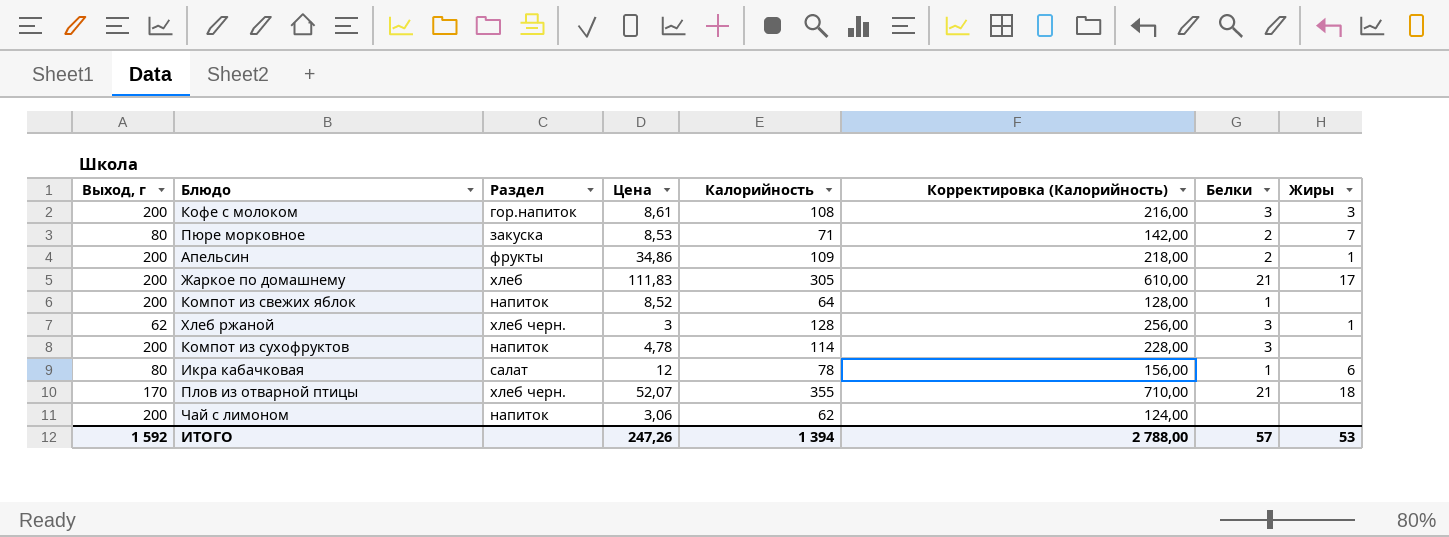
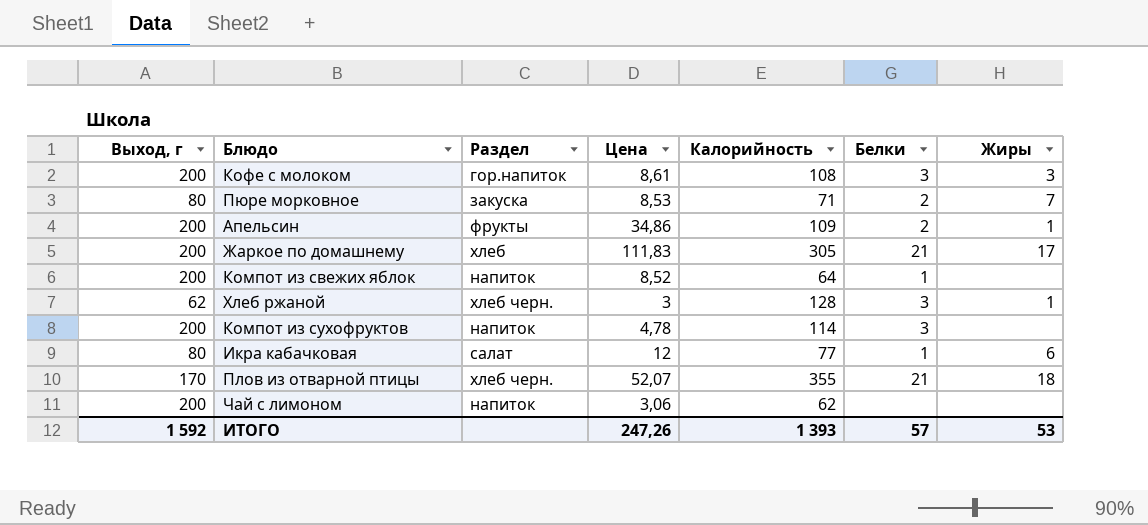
column Корректировка (Калорийность) | formula: [Калорийность] * 2 -> none
Икра кабачковая | Калорийность: 78 -> 77
ИТОГО | Калорийность: 1 394 -> 1 393

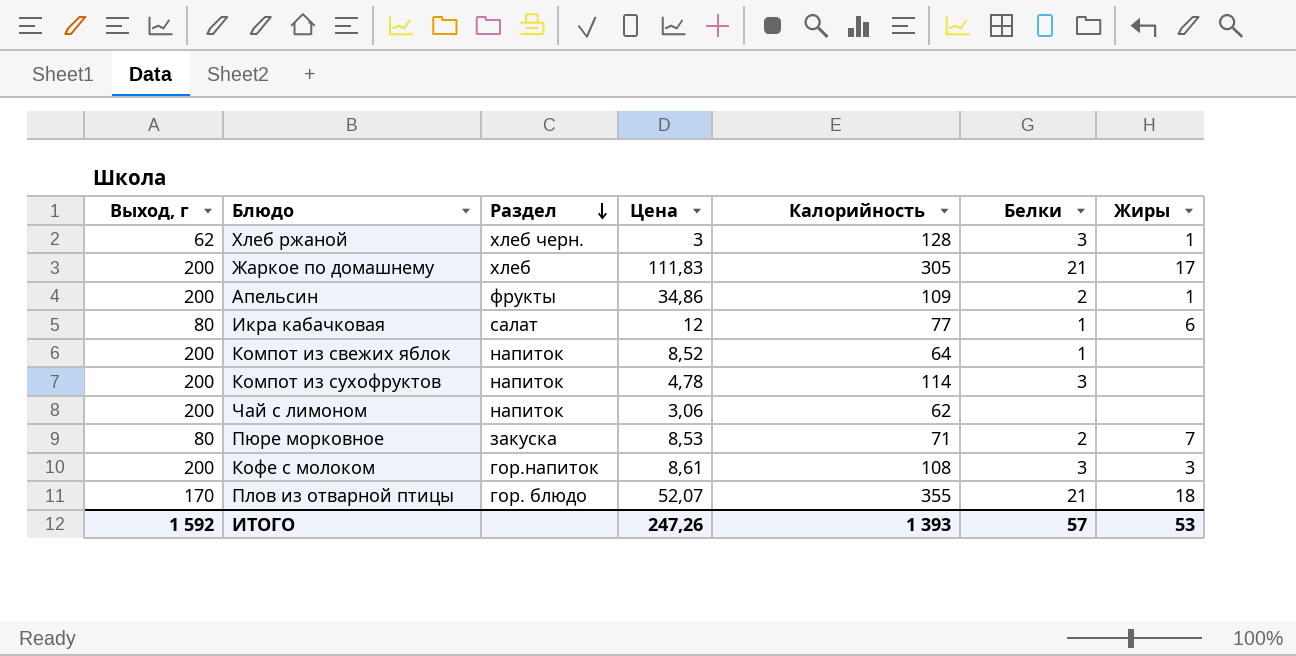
row order: none -> Раздел descending
Плов из отварной птицы | Раздел: хлеб черн. -> гор. блюдо

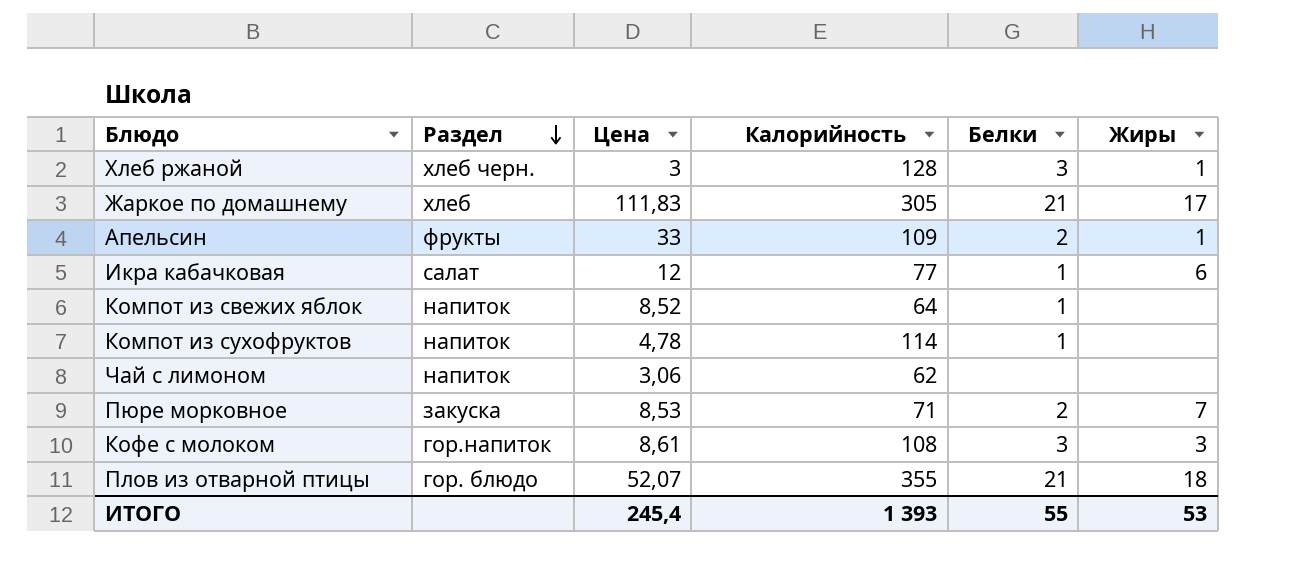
column Выход, г | position: 1 -> none
Апельсин | Цена: 34,86 -> 33
Компот из сухофруктов | Белки: 3 -> 1
ИТОГО | Цена: 247,26 -> 245,4
ИТОГО | Белки: 57 -> 55

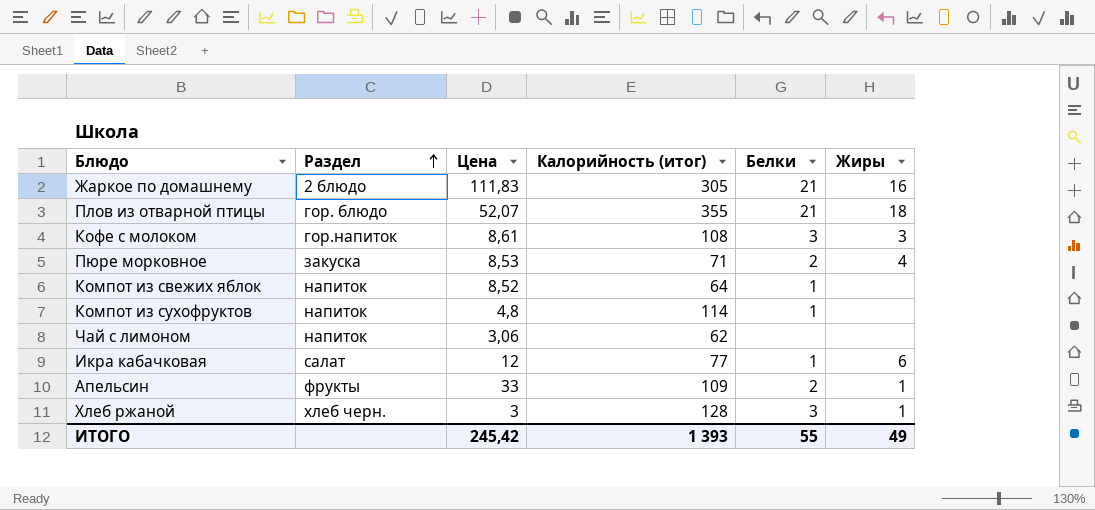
row order: Раздел descending -> Раздел ascending
column name: Калорийность -> Калорийность (итог)
Жаркое по домашнему | Раздел: хлеб -> 2 блюдо
Жаркое по домашнему | Жиры: 17 -> 16
Пюре морковное | Жиры: 7 -> 4
Компот из сухофруктов | Цена: 4,78 -> 4,8
ИТОГО | Цена: 245,4 -> 245,42
ИТОГО | Жиры: 53 -> 49

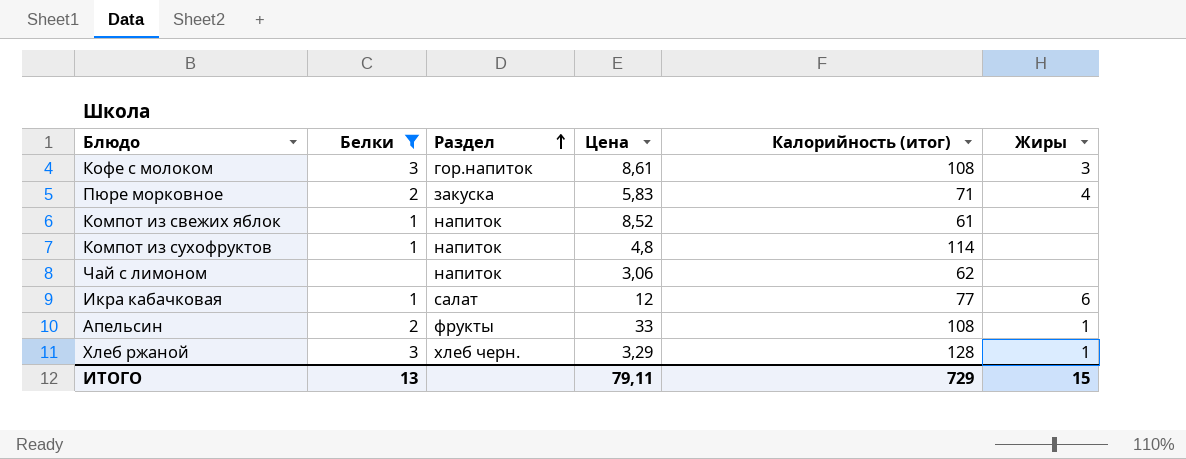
filter: none -> Белки != 21
column Белки | position: 5 -> 2
Пюре морковное | Цена: 8,53 -> 5,83
Компот из свежих яблок | Калорийность (итог): 64 -> 61
Апельсин | Калорийность (итог): 109 -> 108
Хлеб ржаной | Цена: 3 -> 3,29
ИТОГО | Белки: 55 -> 13
ИТОГО | Цена: 245,42 -> 79,11
ИТОГО | Калорийность (итог): 1 393 -> 729
ИТОГО | Жиры: 49 -> 15

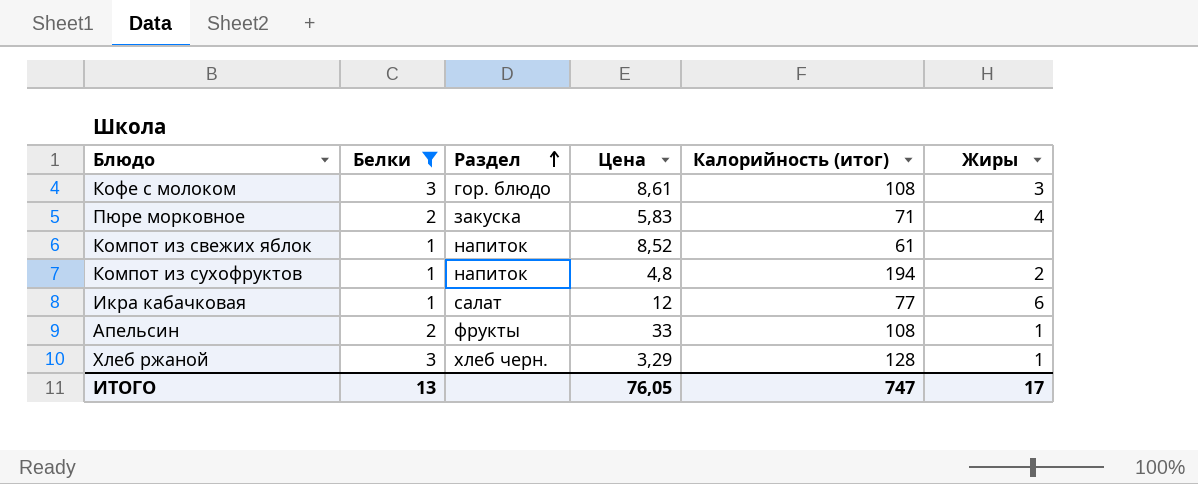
row Чай с лимоном: none | напиток | 3,06 | 62 | none -> none
Кофе с молоком | Раздел: гор.напиток -> гор. блюдо
Компот из сухофруктов | Калорийность (итог): 114 -> 194
Компот из сухофруктов | Жиры: none -> 2
ИТОГО | Цена: 79,11 -> 76,05
ИТОГО | Калорийность (итог): 729 -> 747
ИТОГО | Жиры: 15 -> 17

